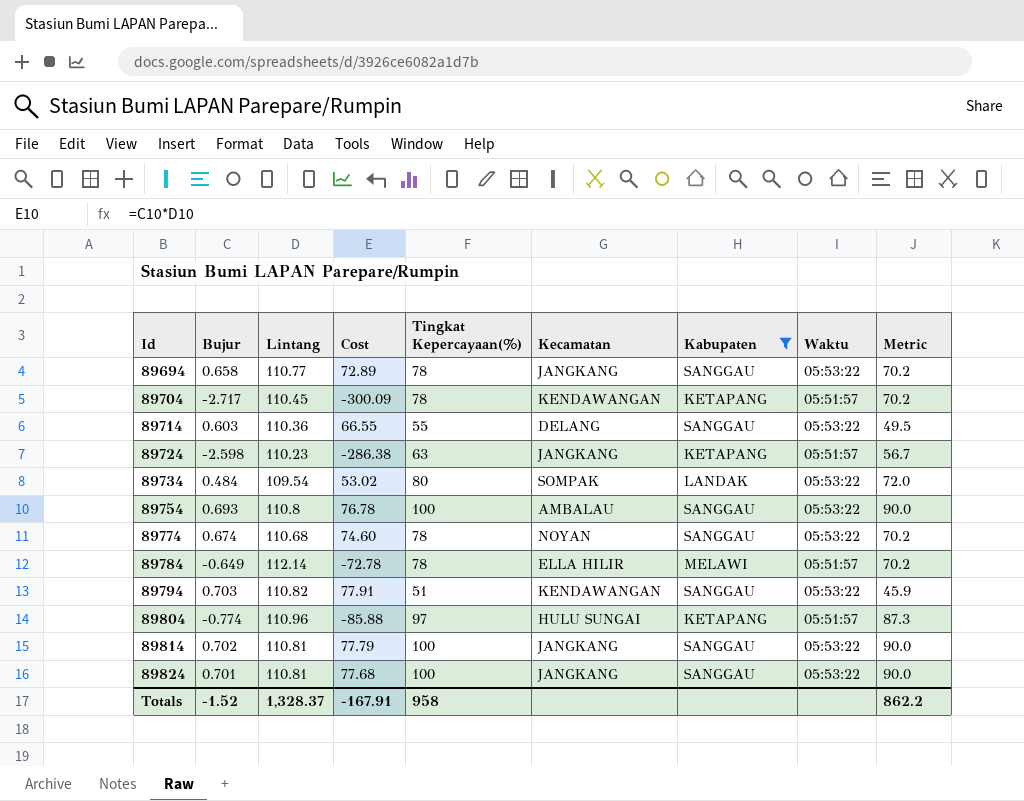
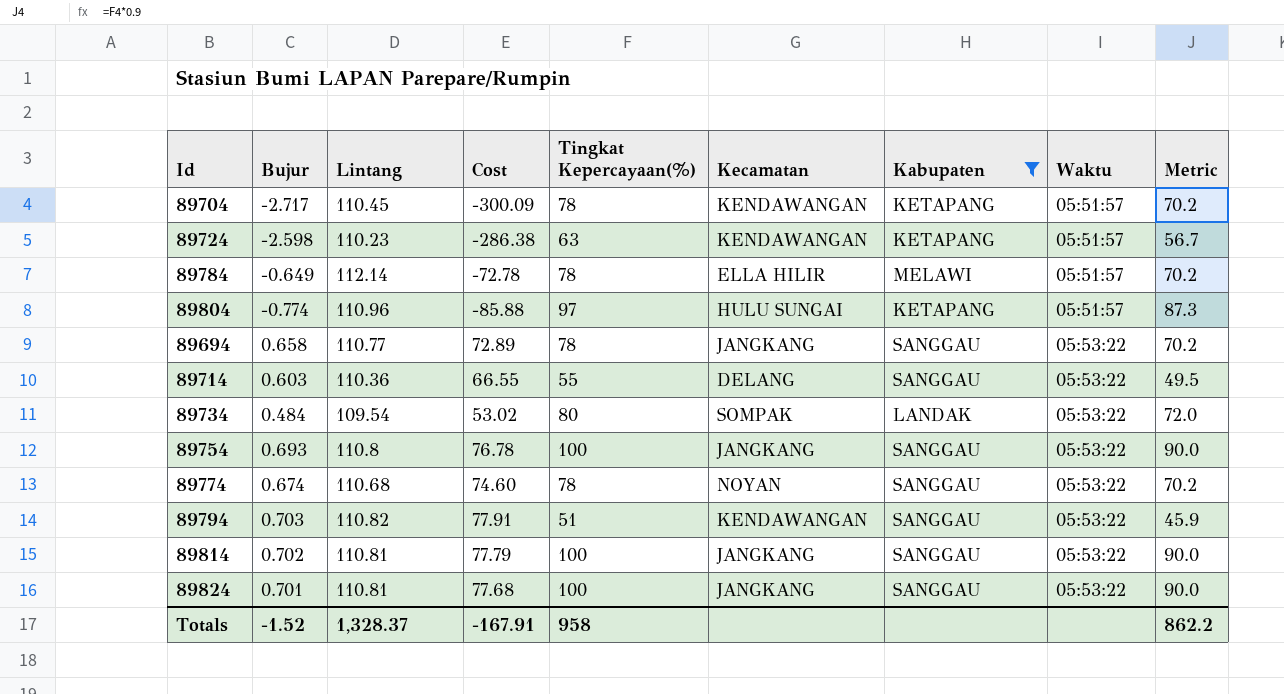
row order: Id ascending -> Waktu ascending
89724 | Kecamatan: JANGKANG -> KENDAWANGAN
89754 | Kecamatan: AMBALAU -> JANGKANG

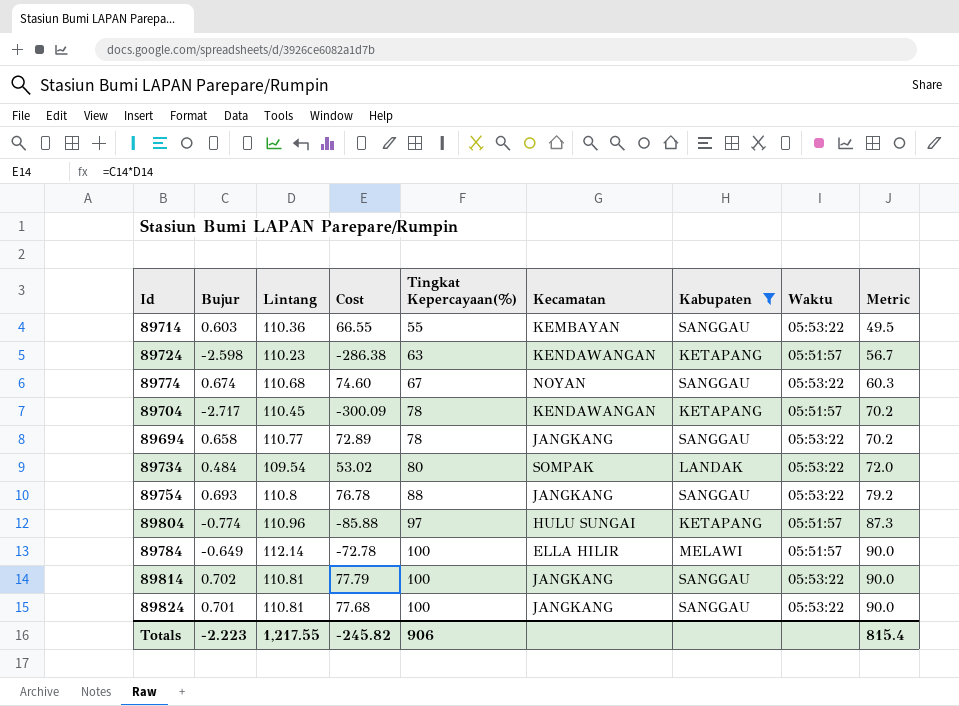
row order: Waktu ascending -> Tingkat Kepercayaan(%) ascending
row 89794: 0.703 | 110.82 | 77.91 | 51 | KENDAWANGAN | SANGGAU | 05:53:22 | 45.9 -> none
89714 | Kecamatan: DELANG -> KEMBAYAN
89774 | Tingkat Kepercayaan(%): 78 -> 67
89774 | Metric: 70.2 -> 60.3
89754 | Tingkat Kepercayaan(%): 100 -> 88
89754 | Metric: 90.0 -> 79.2
89784 | Tingkat Kepercayaan(%): 78 -> 100
89784 | Metric: 70.2 -> 90.0
Totals | Bujur: -1.52 -> -2.223
Totals | Lintang: 1,328.37 -> 1,217.55
Totals | Cost: -167.91 -> -245.82
Totals | Tingkat Kepercayaan(%): 958 -> 906
Totals | Metric: 862.2 -> 815.4

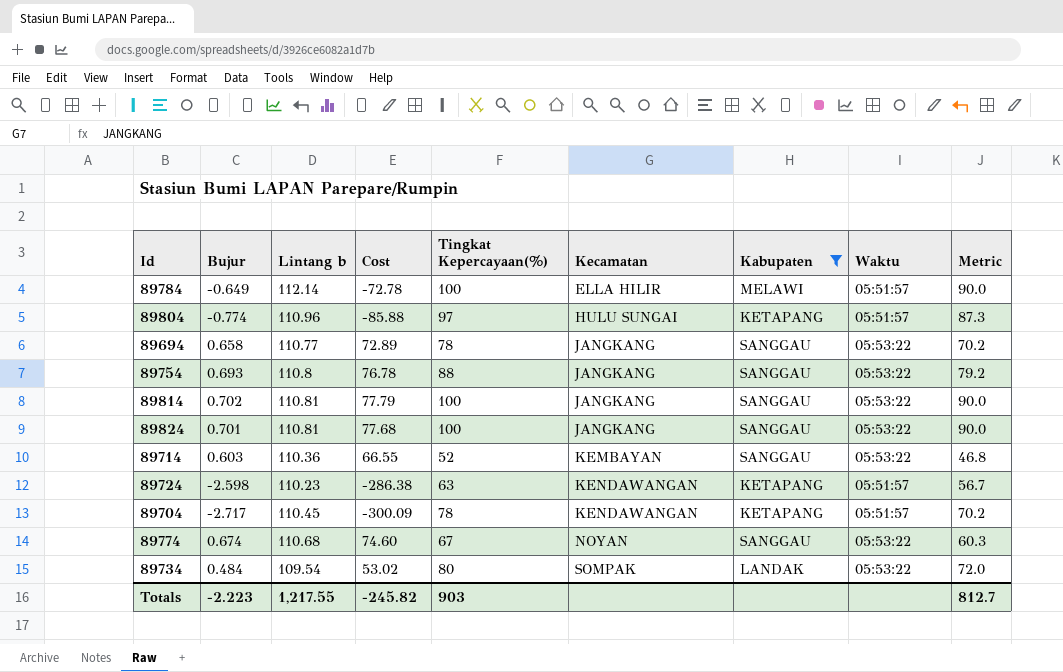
row order: Tingkat Kepercayaan(%) ascending -> Kecamatan ascending
column name: Lintang -> Lintang b
89714 | Tingkat Kepercayaan(%): 55 -> 52
89714 | Metric: 49.5 -> 46.8
Totals | Tingkat Kepercayaan(%): 906 -> 903
Totals | Metric: 815.4 -> 812.7

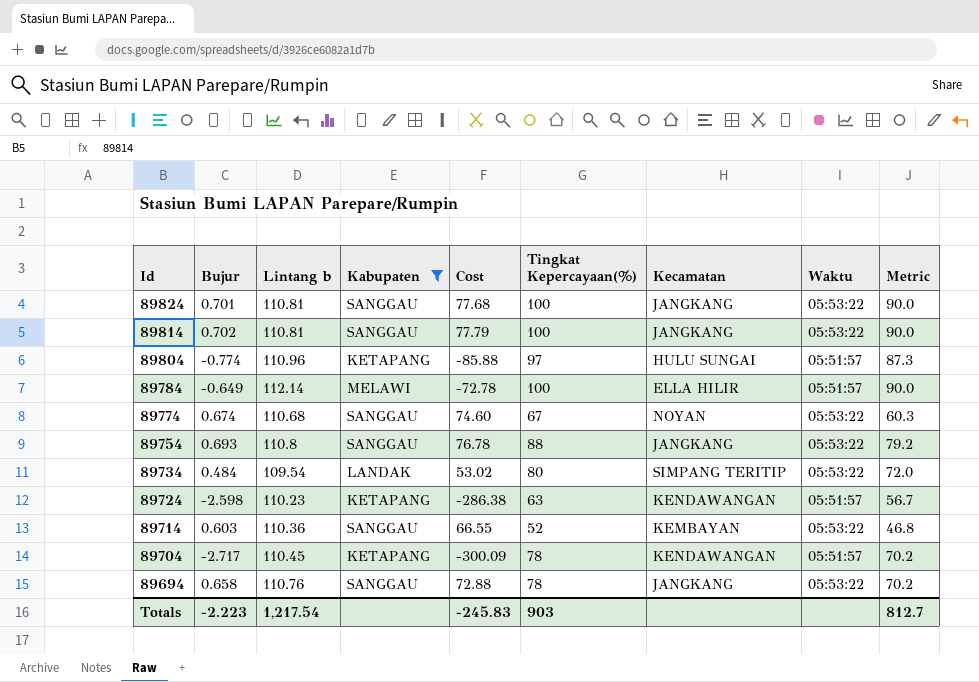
row order: Kecamatan ascending -> Id descending
column Kabupaten | position: 7 -> 4
89734 | Kecamatan: SOMPAK -> SIMPANG TERITIP
89694 | Lintang b: 110.77 -> 110.76
89694 | Cost: 72.89 -> 72.88
Totals | Lintang b: 1,217.55 -> 1,217.54
Totals | Cost: -245.82 -> -245.83

